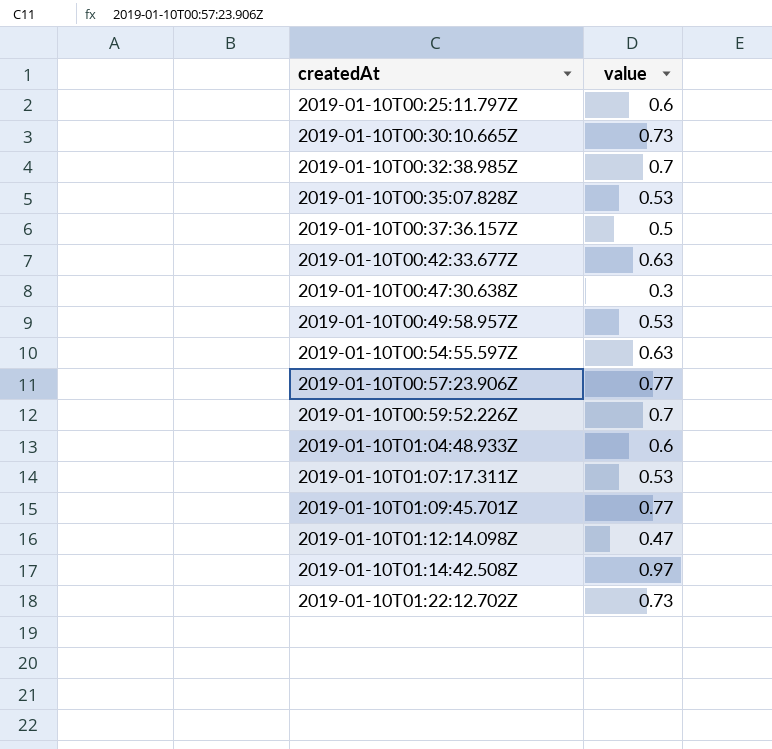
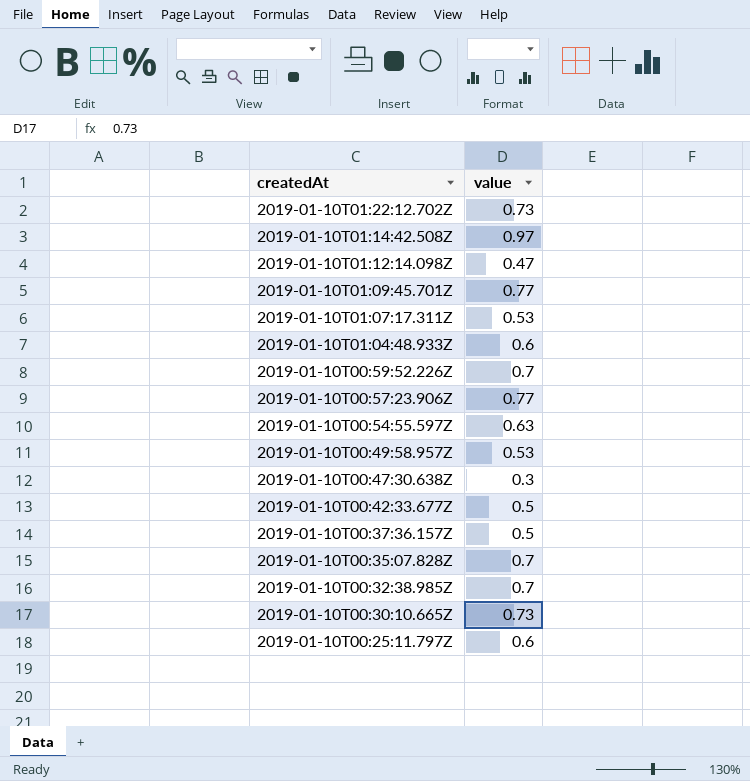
row order: createdAt ascending -> createdAt descending
2019-01-10T00:42:33.677Z | value: 0.63 -> 0.5
2019-01-10T00:35:07.828Z | value: 0.53 -> 0.7

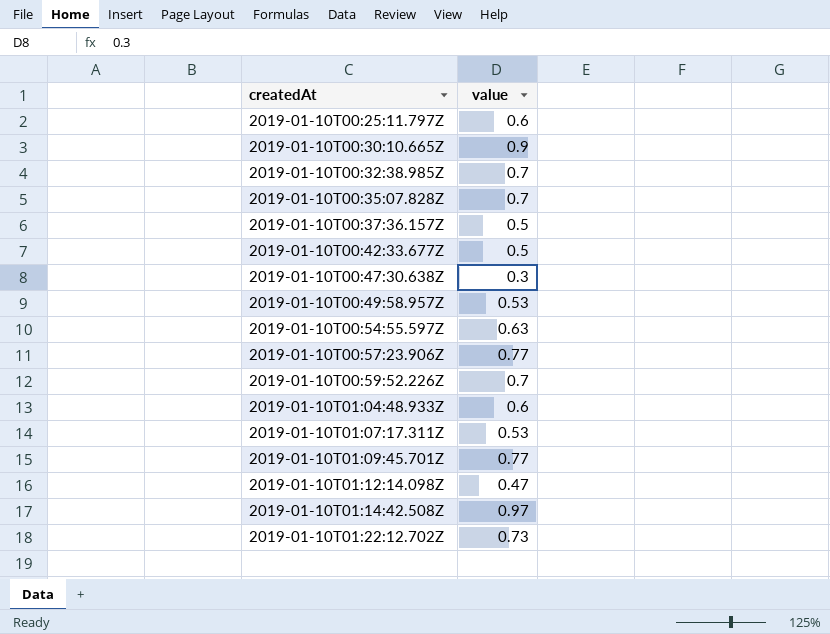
row order: createdAt descending -> createdAt ascending
2019-01-10T00:30:10.665Z | value: 0.73 -> 0.9

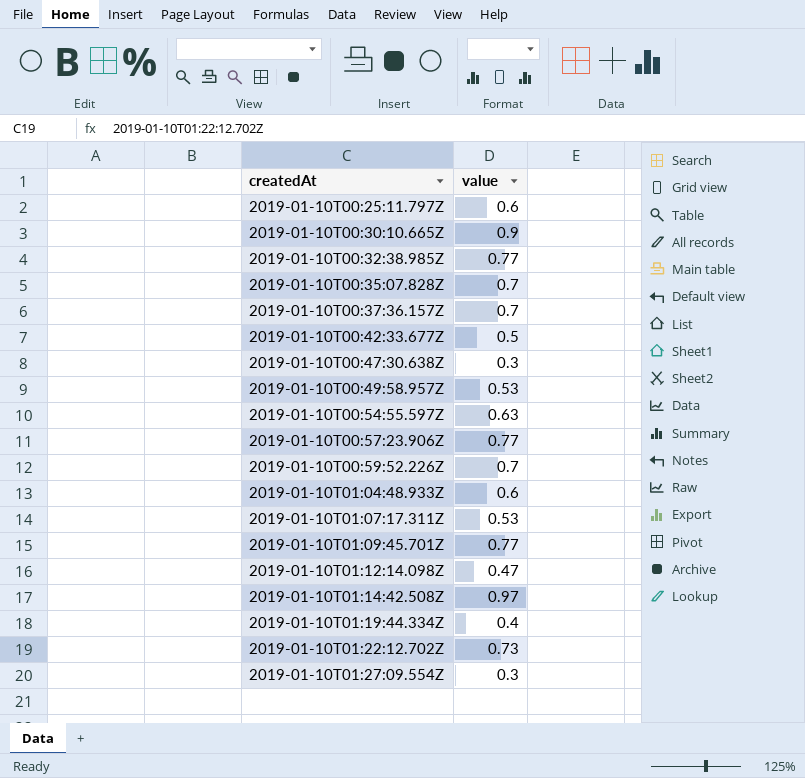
2019-01-10T00:32:38.985Z | value: 0.7 -> 0.77
2019-01-10T00:37:36.157Z | value: 0.5 -> 0.7
row 2019-01-10T01:19:44.334Z: none -> 0.4
row 2019-01-10T01:27:09.554Z: none -> 0.3

